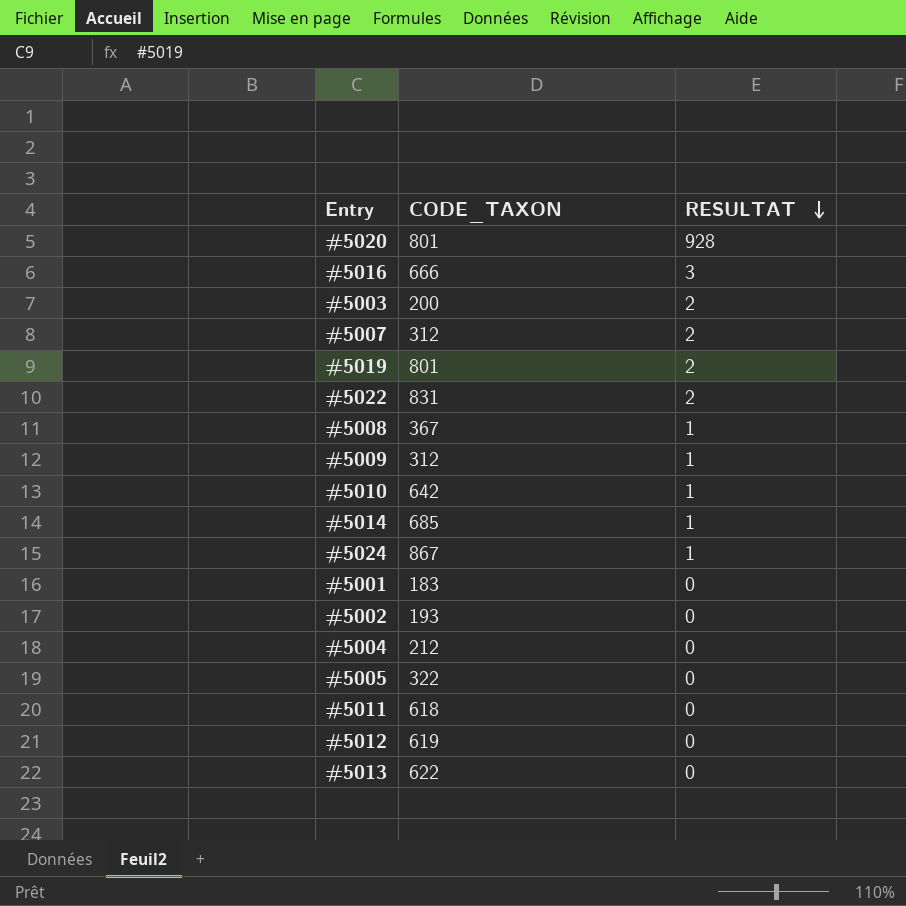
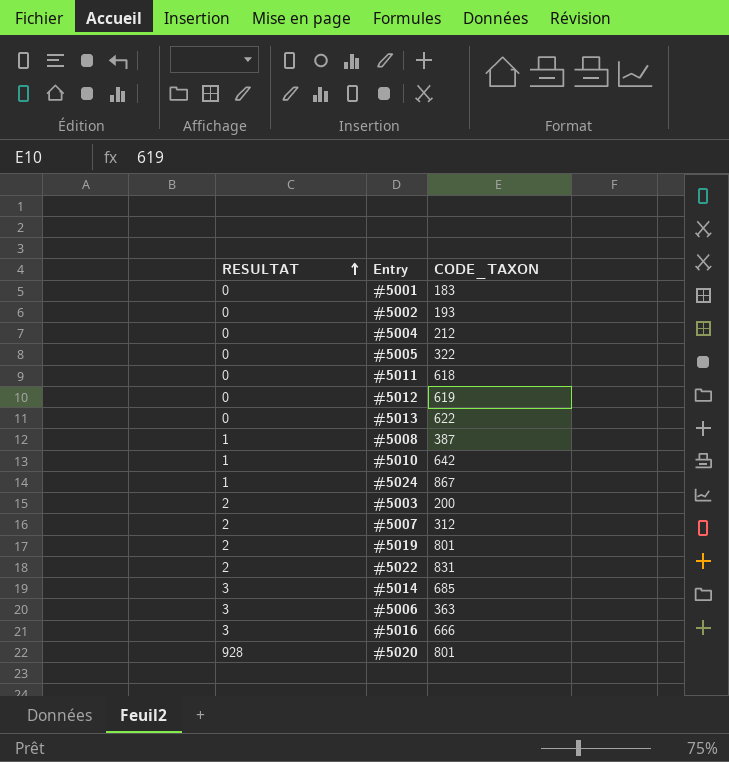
row order: RESULTAT descending -> RESULTAT ascending
column RESULTAT | position: 3 -> 1
row #5009: 312 | 1 -> none
#5008 | CODE_TAXON: 367 -> 387
#5014 | RESULTAT: 1 -> 3
row #5006: none -> 3 | 363

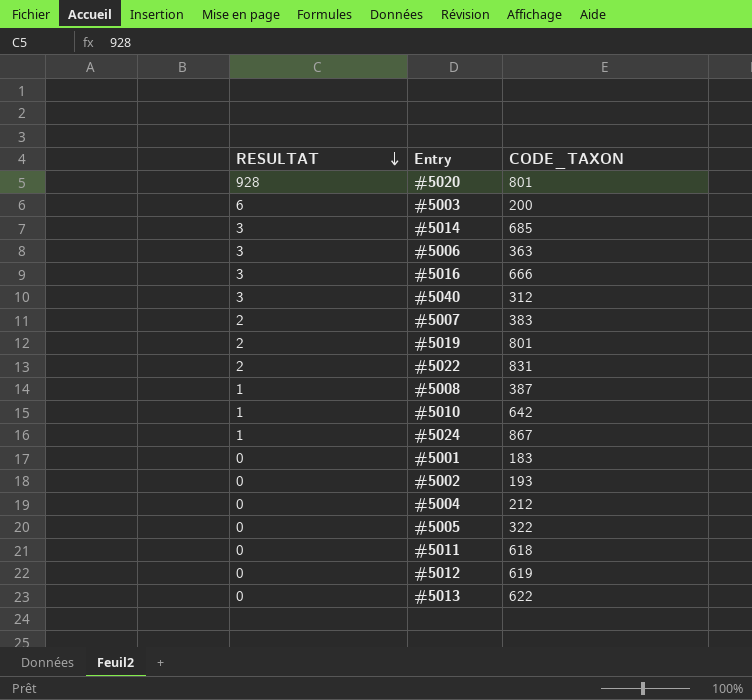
row order: RESULTAT ascending -> RESULTAT descending
#5003 | RESULTAT: 2 -> 6
row #5040: none -> 3 | 312
#5007 | CODE_TAXON: 312 -> 383

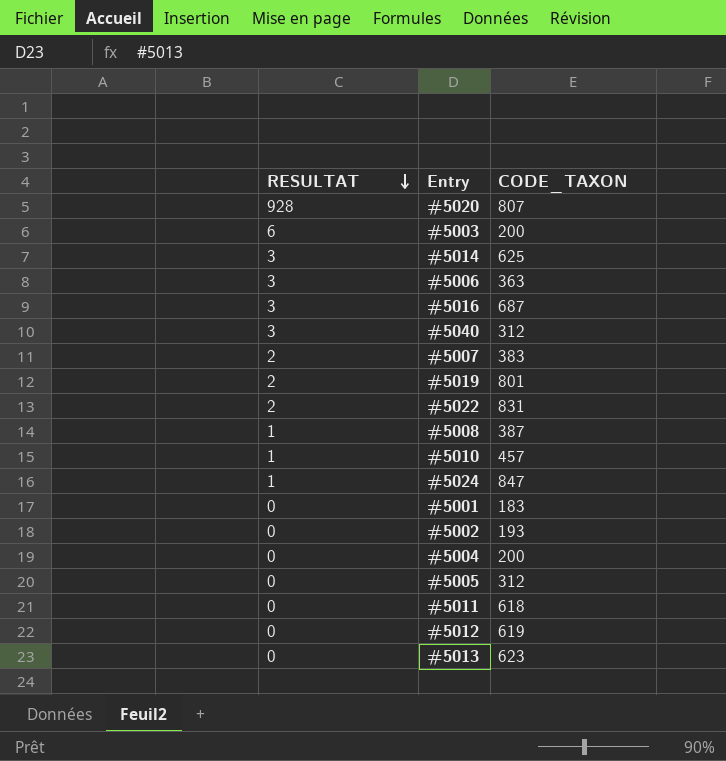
#5020 | CODE_TAXON: 801 -> 807
#5014 | CODE_TAXON: 685 -> 625
#5016 | CODE_TAXON: 666 -> 687
#5010 | CODE_TAXON: 642 -> 457
#5024 | CODE_TAXON: 867 -> 847
#5004 | CODE_TAXON: 212 -> 200
#5005 | CODE_TAXON: 322 -> 312
#5013 | CODE_TAXON: 622 -> 623

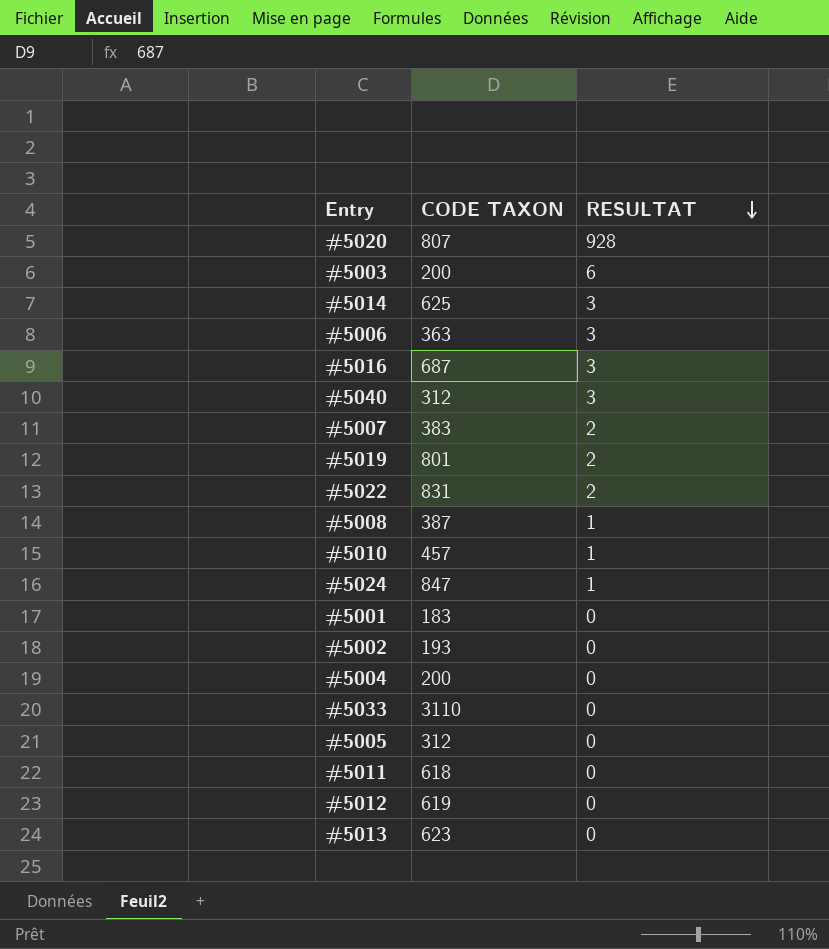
column name: CODE_TAXON -> CODE TAXON
column RESULTAT | position: 1 -> 3
row #5033: none -> 3110 | 0

